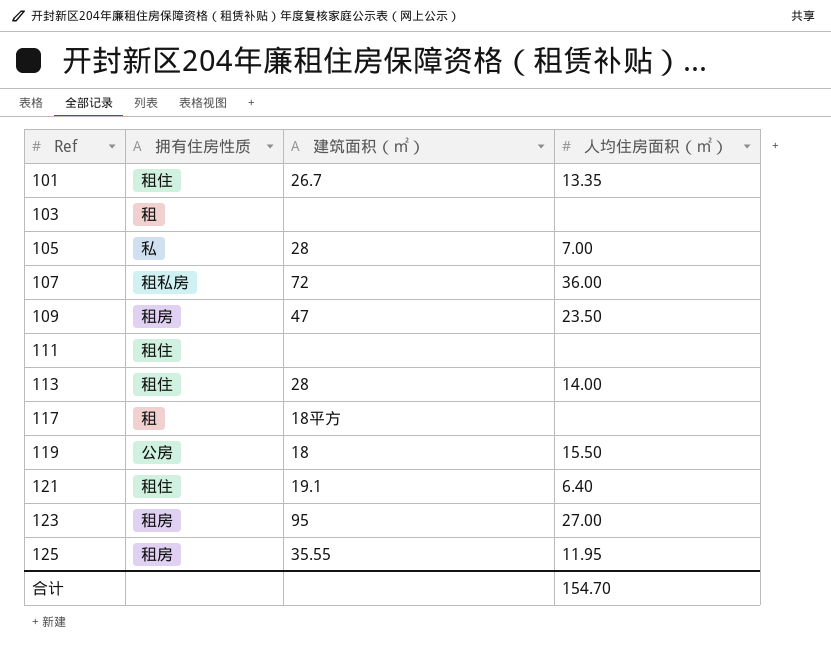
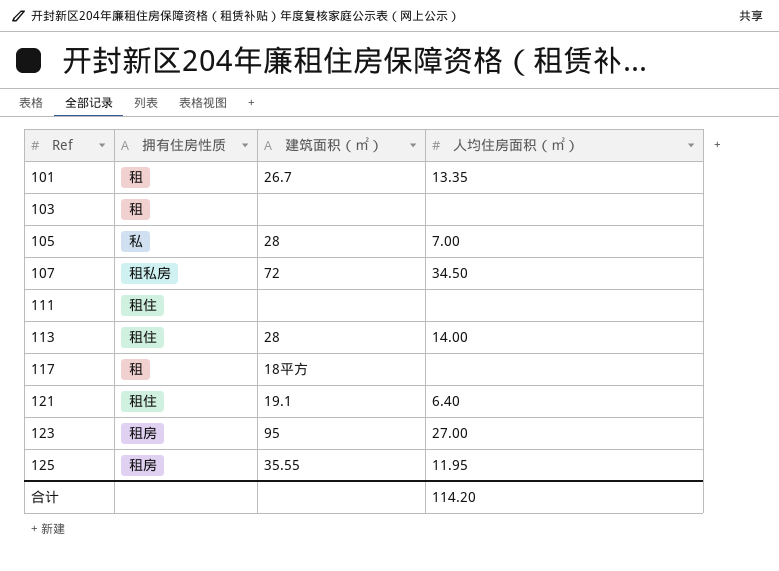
row 109: 租房 | 47 | 23.50 -> none
row 119: 公房 | 18 | 15.50 -> none
101 | 拥有住房性质: 租住 -> 租
107 | 人均住房面积（㎡）: 36.00 -> 34.50
合计 | 人均住房面积（㎡）: 154.70 -> 114.20

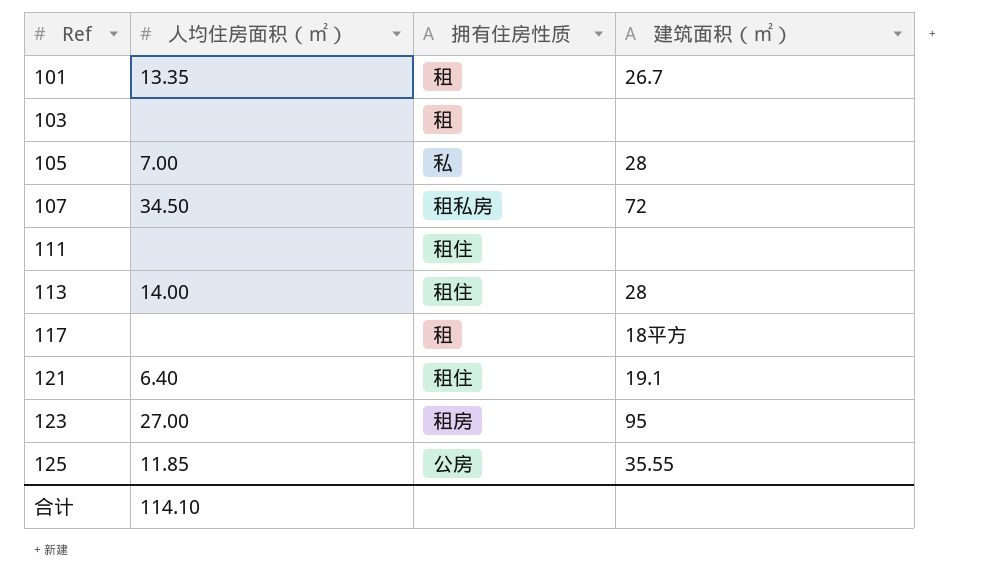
column 人均住房面积（㎡） | position: 4 -> 2
125 | 人均住房面积（㎡）: 11.95 -> 11.85
125 | 拥有住房性质: 租房 -> 公房
合计 | 人均住房面积（㎡）: 114.20 -> 114.10

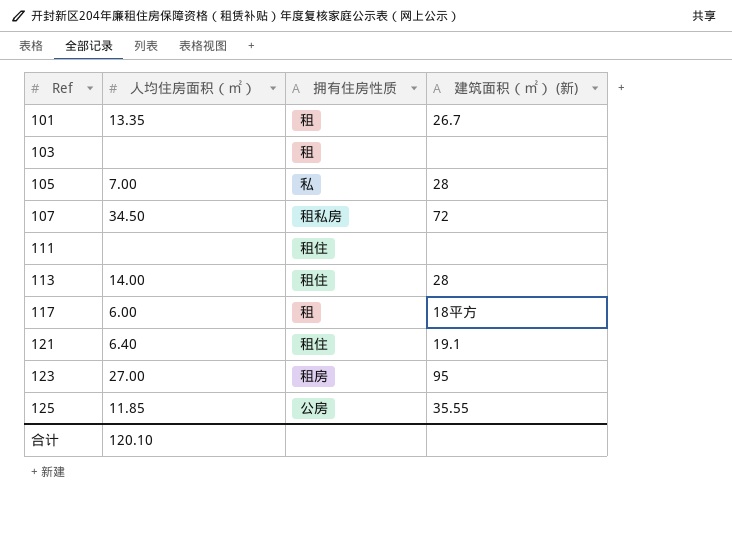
column name: 建筑面积（㎡） -> 建筑面积（㎡） (新)
117 | 人均住房面积（㎡）: none -> 6.00
合计 | 人均住房面积（㎡）: 114.10 -> 120.10

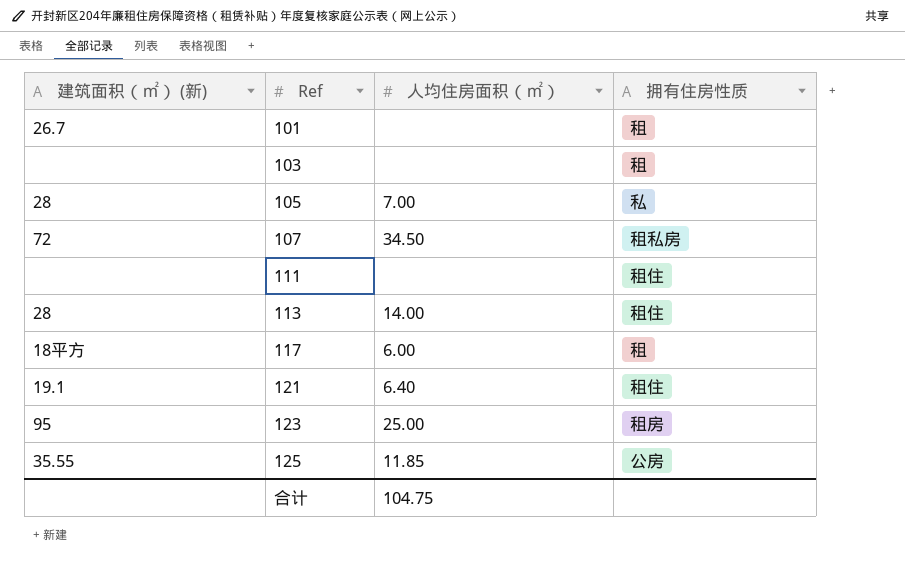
column 建筑面积（㎡） (新) | position: 4 -> 1
101 | 人均住房面积（㎡）: 13.35 -> none
123 | 人均住房面积（㎡）: 27.00 -> 25.00
合计 | 人均住房面积（㎡）: 120.10 -> 104.75

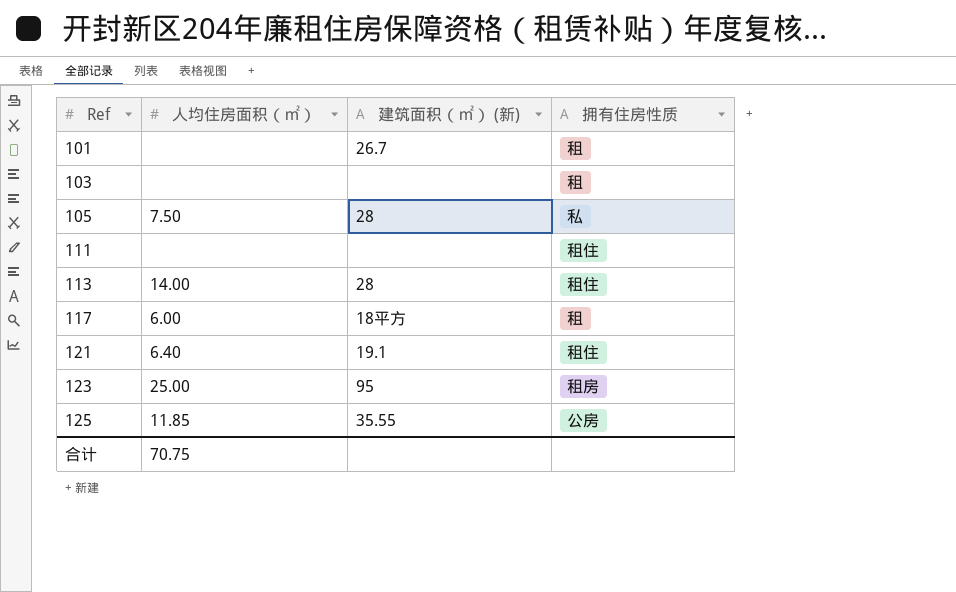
column 建筑面积（㎡） (新) | position: 1 -> 3
row 107: 72 | 34.50 | 租私房 -> none
105 | 人均住房面积（㎡）: 7.00 -> 7.50
合计 | 人均住房面积（㎡）: 104.75 -> 70.75

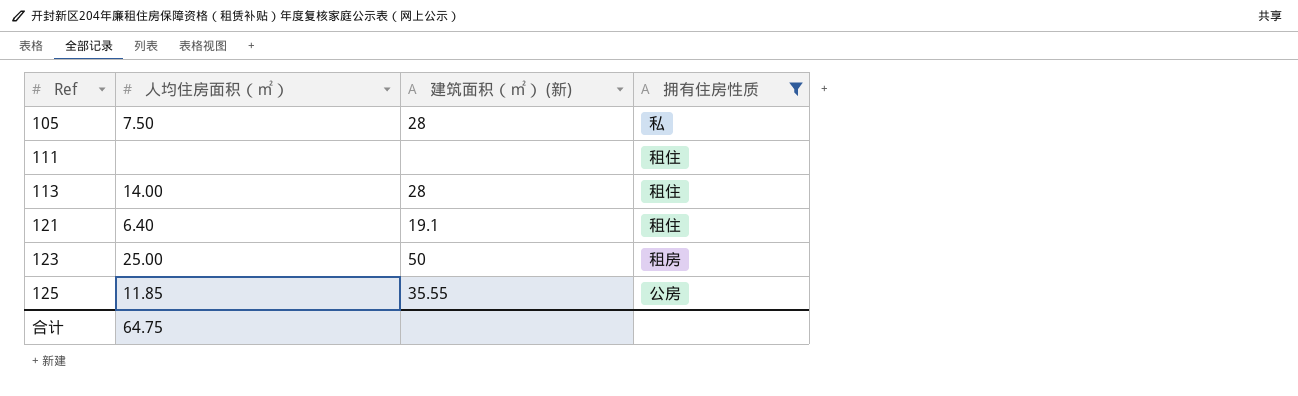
filter: none -> 拥有住房性质 != 租
123 | 建筑面积（㎡） (新): 95 -> 50
合计 | 人均住房面积（㎡）: 70.75 -> 64.75

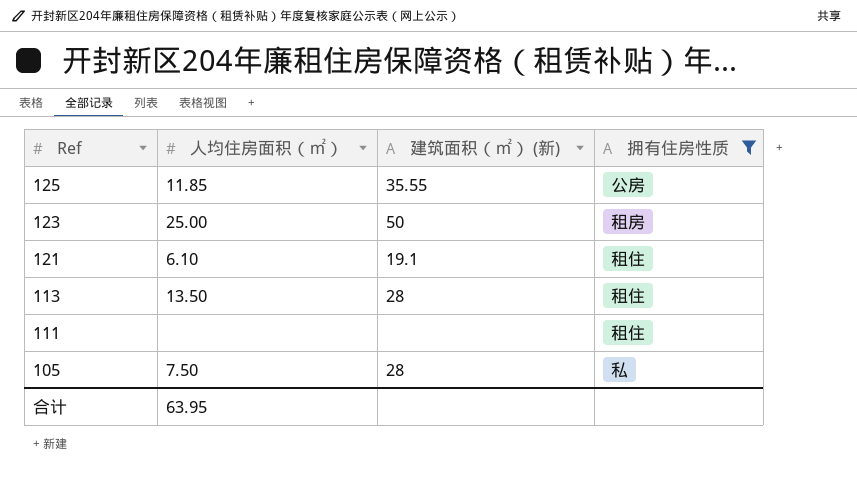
row order: Ref ascending -> Ref descending
121 | 人均住房面积（㎡）: 6.40 -> 6.10
113 | 人均住房面积（㎡）: 14.00 -> 13.50
合计 | 人均住房面积（㎡）: 64.75 -> 63.95

